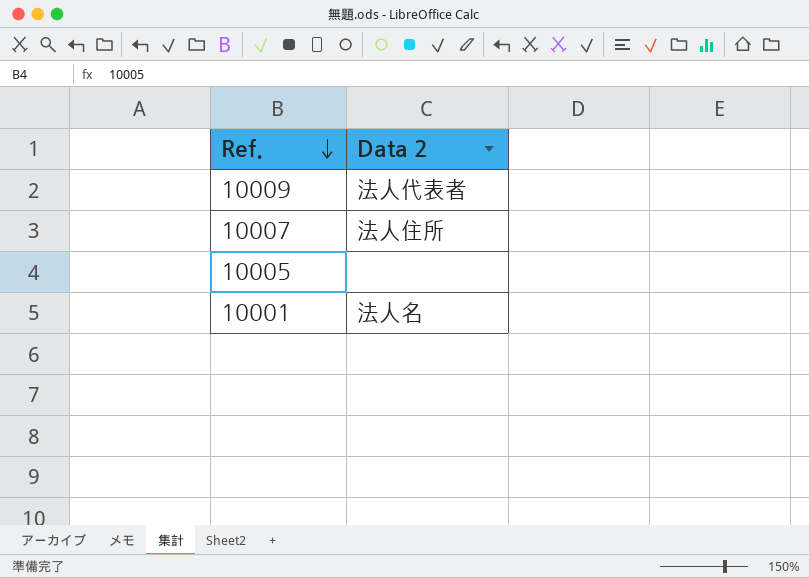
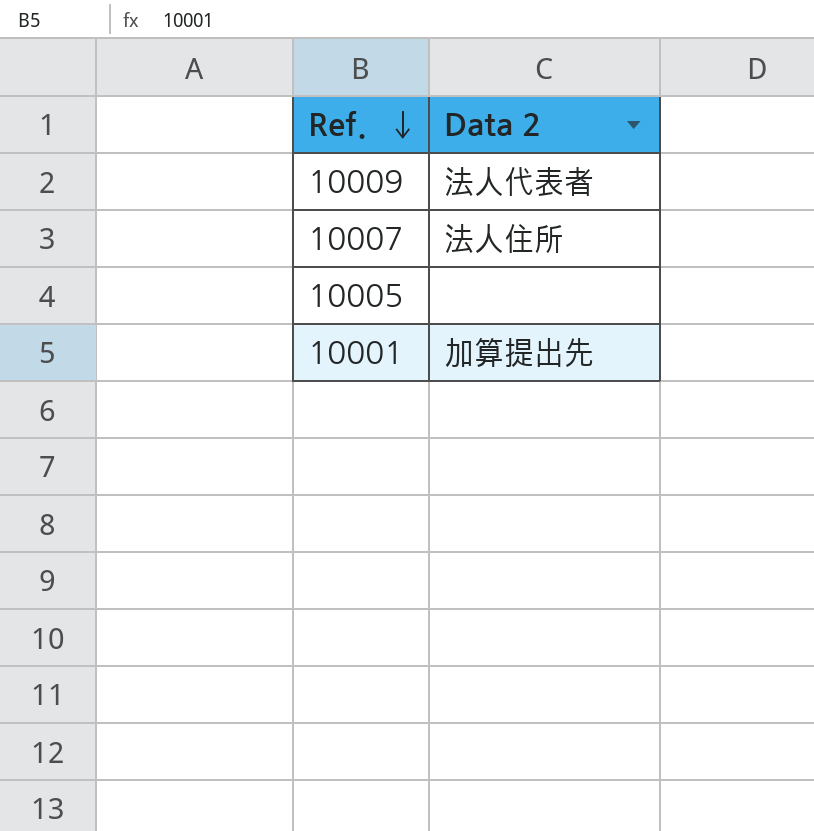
10001 | Data 2: 法人名 -> 加算提出先

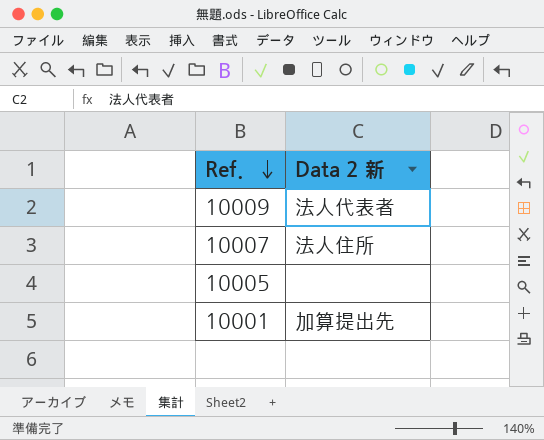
column name: Data 2 -> Data 2 新

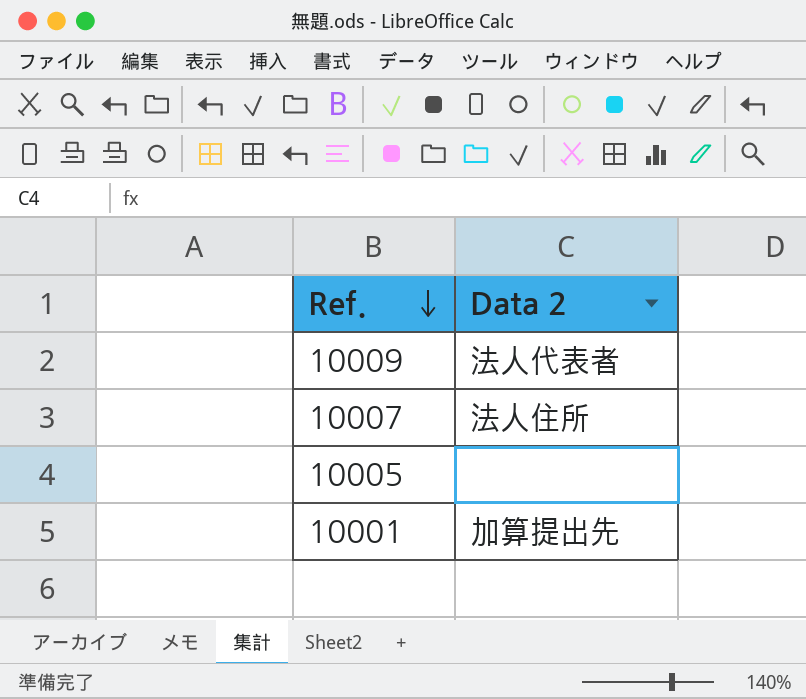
column name: Data 2 新 -> Data 2

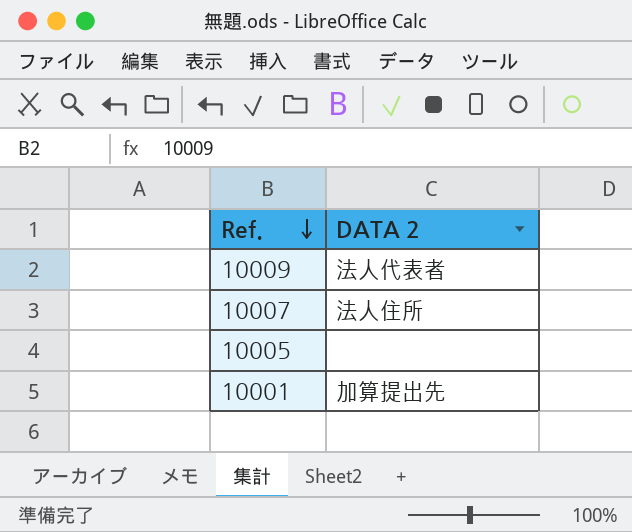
column name: Data 2 -> DATA 2

